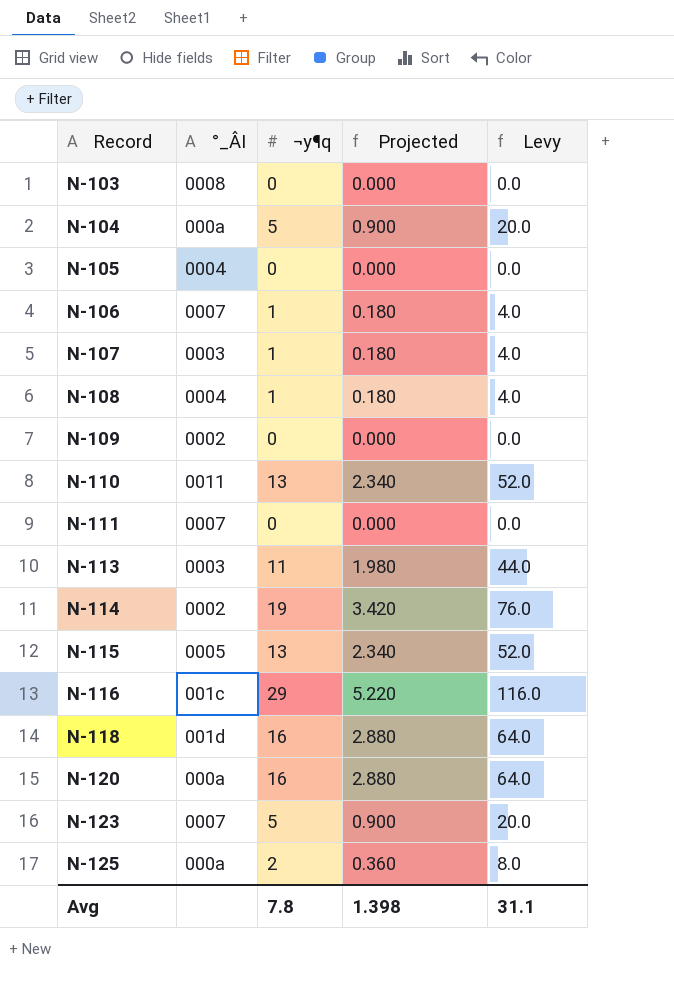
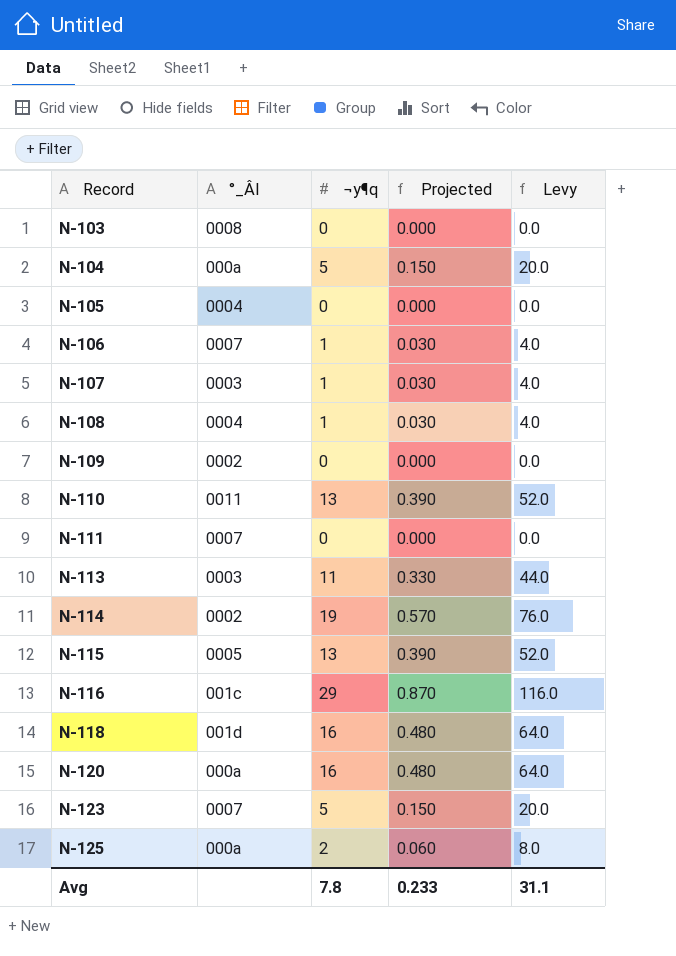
column Projected | formula: [¬y¶q] * 0.18 -> [¬y¶q] * 0.03
Avg | Projected: 1.398 -> 0.233

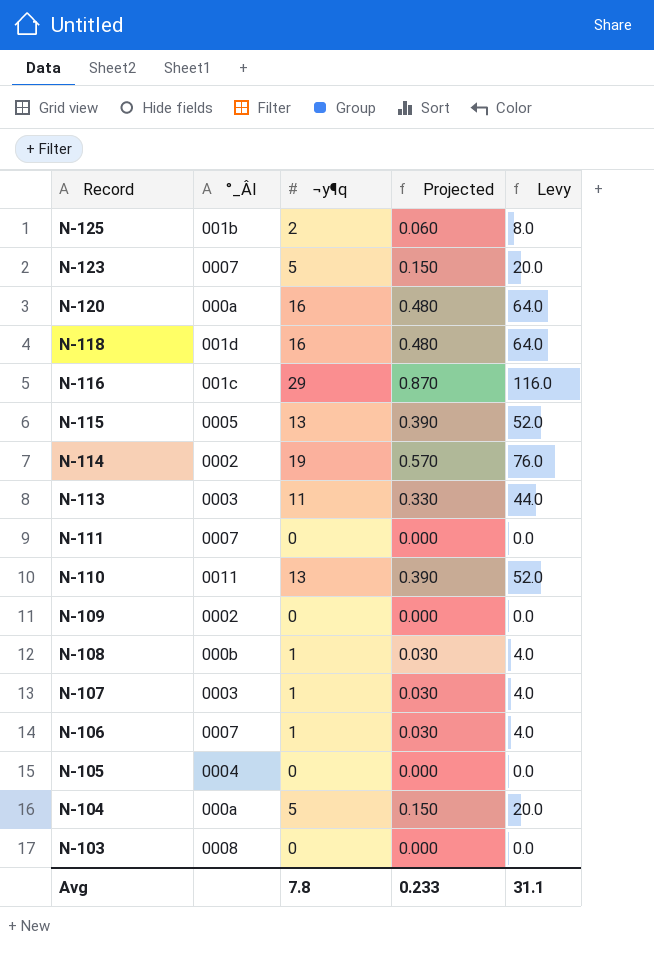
row order: Record ascending -> Record descending
N-125 | °_ÂI: 000a -> 001b
N-108 | °_ÂI: 0004 -> 000b

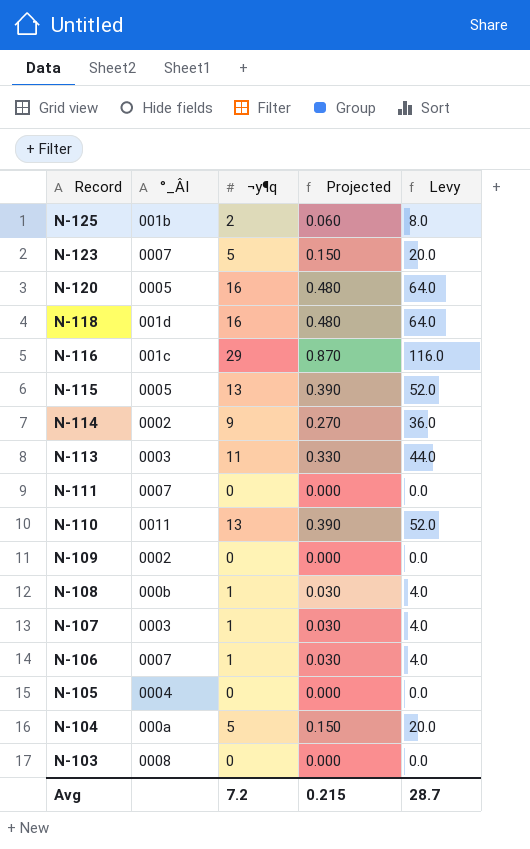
N-120 | °_ÂI: 000a -> 0005
N-114 | ¬y¶q: 19 -> 9
N-114 | Projected: 0.570 -> 0.270
N-114 | Levy: 76.0 -> 36.0
Avg | ¬y¶q: 7.8 -> 7.2
Avg | Projected: 0.233 -> 0.215
Avg | Levy: 31.1 -> 28.7

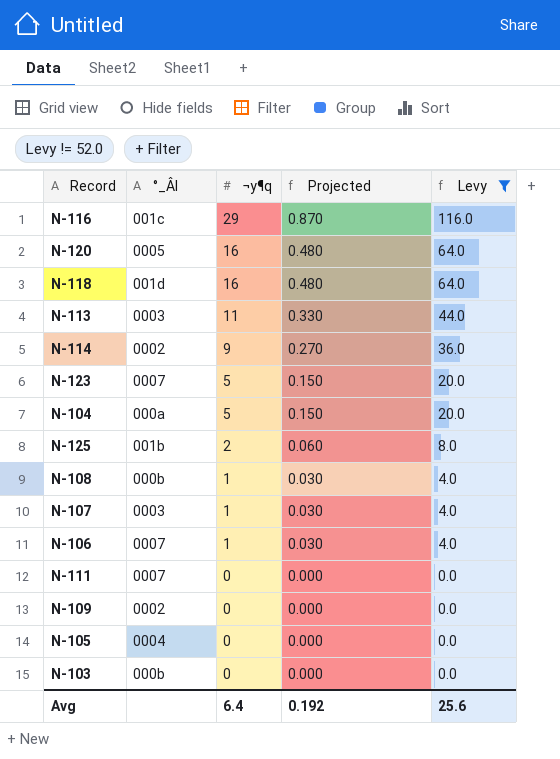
filter: none -> Levy != 52.0
row order: Record descending -> ¬y¶q descending
N-103 | °_ÂI: 0008 -> 000b
Avg | ¬y¶q: 7.2 -> 6.4
Avg | Projected: 0.215 -> 0.192
Avg | Levy: 28.7 -> 25.6

